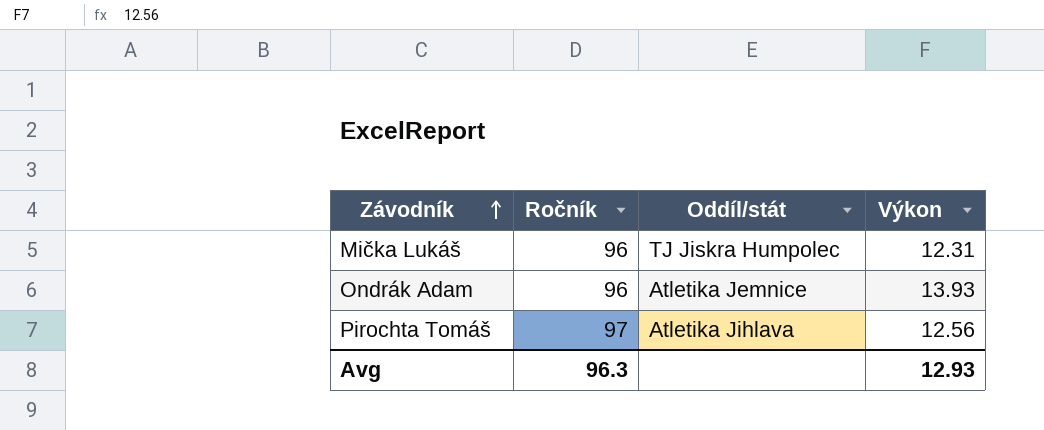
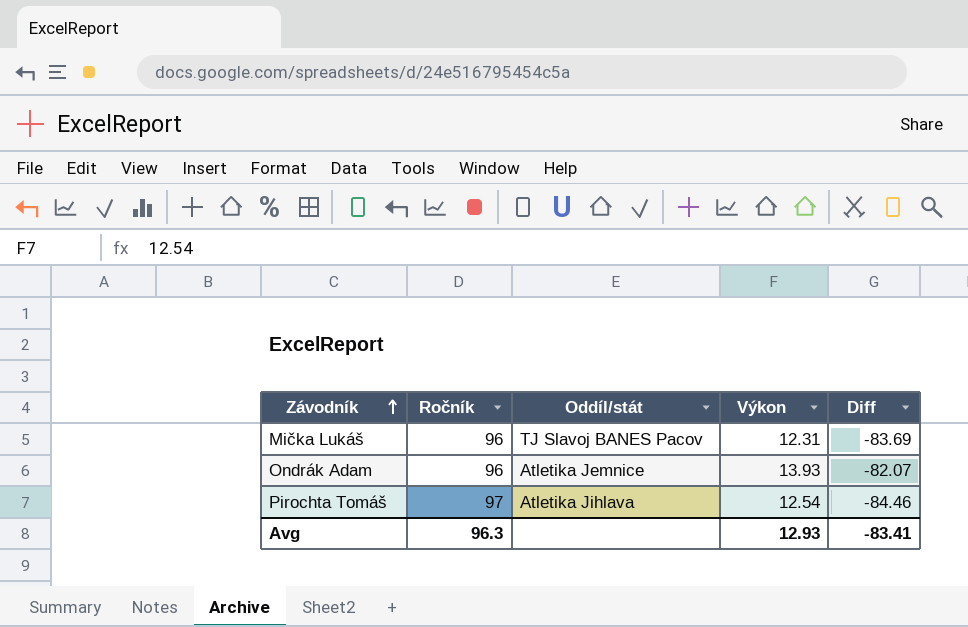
column Diff | formula: none -> [Výkon] - [Ročník]
Mička Lukáš | Oddíl/stát: TJ Jiskra Humpolec -> TJ Slavoj BANES Pacov
Pirochta Tomáš | Výkon: 12.56 -> 12.54

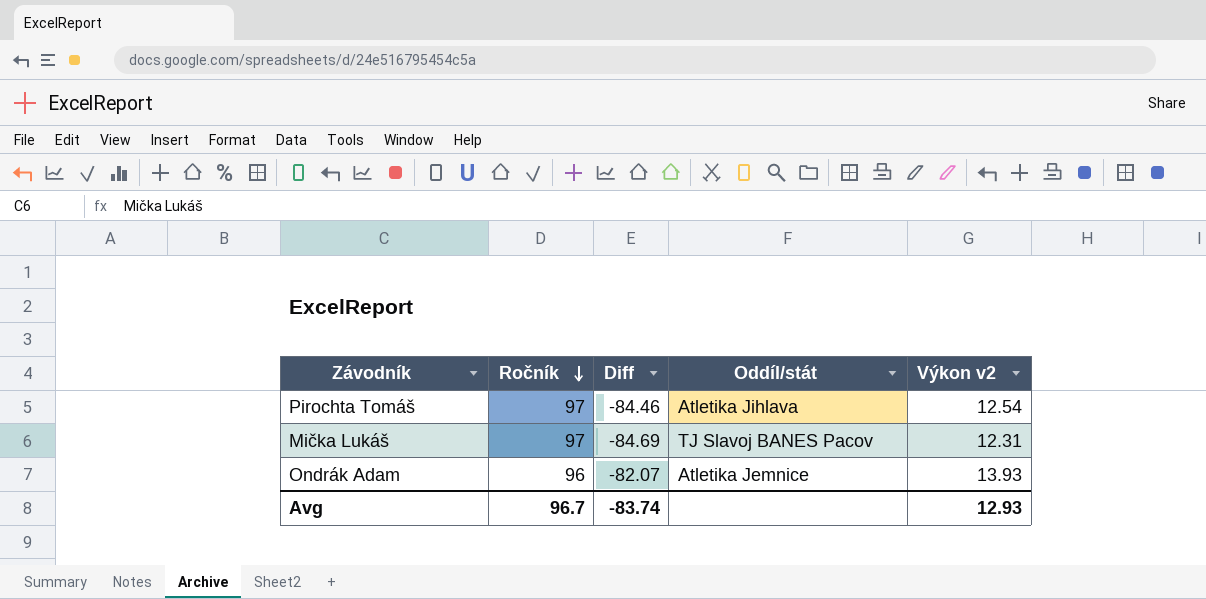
row order: Závodník ascending -> Ročník descending
column Diff | position: 5 -> 3
column name: Výkon -> Výkon v2
Mička Lukáš | Ročník: 96 -> 97
Mička Lukáš | Diff: -83.69 -> -84.69
Avg | Ročník: 96.3 -> 96.7
Avg | Diff: -83.41 -> -83.74

